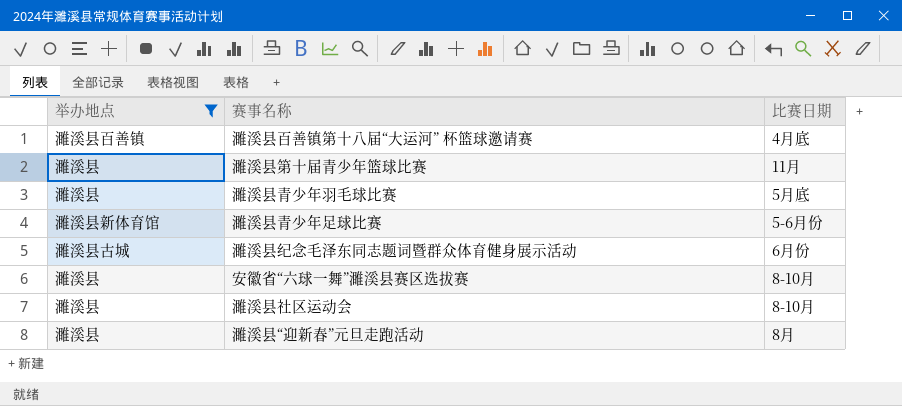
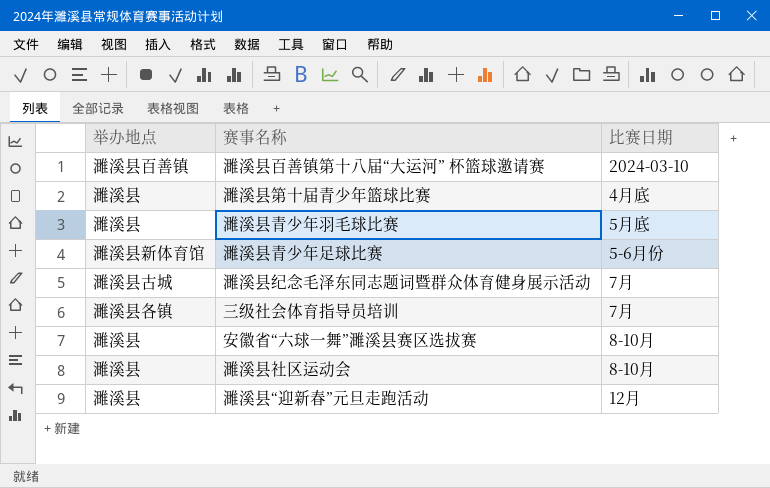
filter: 举办地点 != 濉溪县各镇 -> none
濉溪县百善镇第十八届“大运河” 杯篮球邀请赛 | 比赛日期: 4月底 -> 2024-03-10
濉溪县第十届青少年篮球比赛 | 比赛日期: 11月 -> 4月底
濉溪县纪念毛泽东同志题词暨群众体育健身展示活动 | 比赛日期: 6月份 -> 7月
濉溪县“迎新春”元旦走跑活动 | 比赛日期: 8月 -> 12月

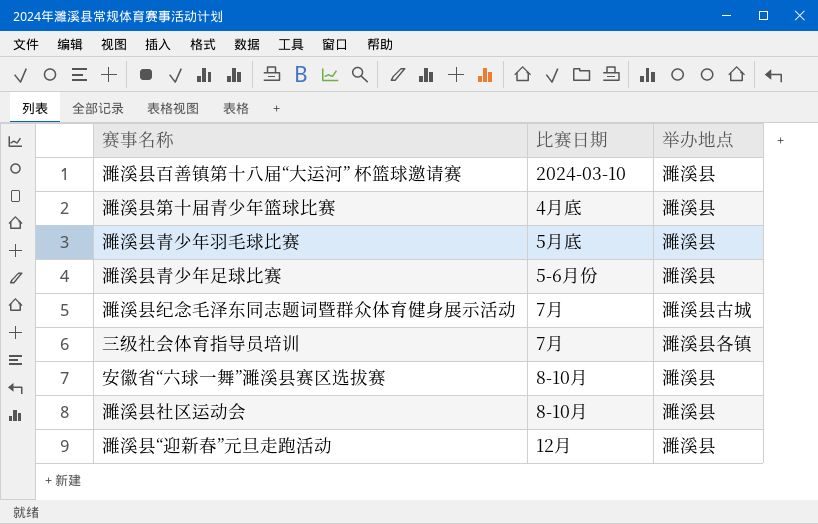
column 举办地点 | position: 1 -> 3
濉溪县百善镇第十八届“大运河” 杯篮球邀请赛 | 举办地点: 濉溪县百善镇 -> 濉溪县
濉溪县青少年足球比赛 | 举办地点: 濉溪县新体育馆 -> 濉溪县

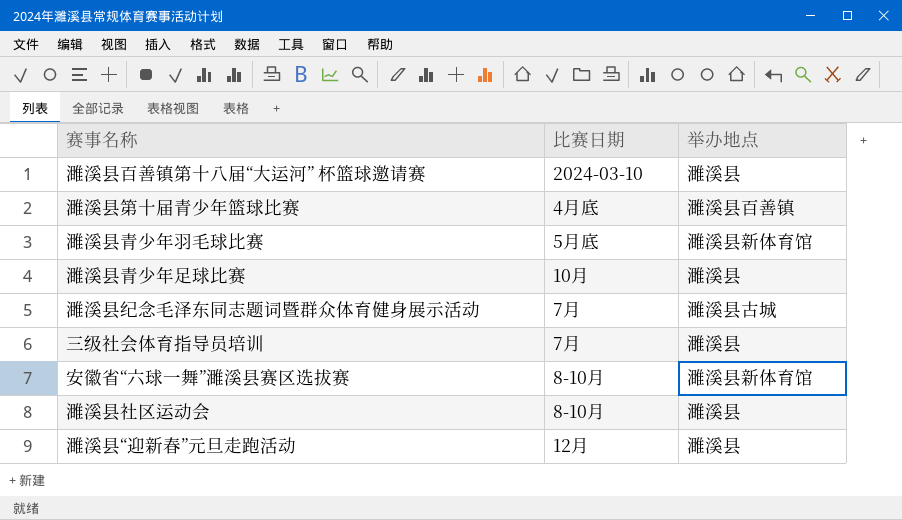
濉溪县第十届青少年篮球比赛 | 举办地点: 濉溪县 -> 濉溪县百善镇
濉溪县青少年羽毛球比赛 | 举办地点: 濉溪县 -> 濉溪县新体育馆
濉溪县青少年足球比赛 | 比赛日期: 5-6月份 -> 10月
三级社会体育指导员培训 | 举办地点: 濉溪县各镇 -> 濉溪县
安徽省“六球一舞”濉溪县赛区选拔赛 | 举办地点: 濉溪县 -> 濉溪县新体育馆

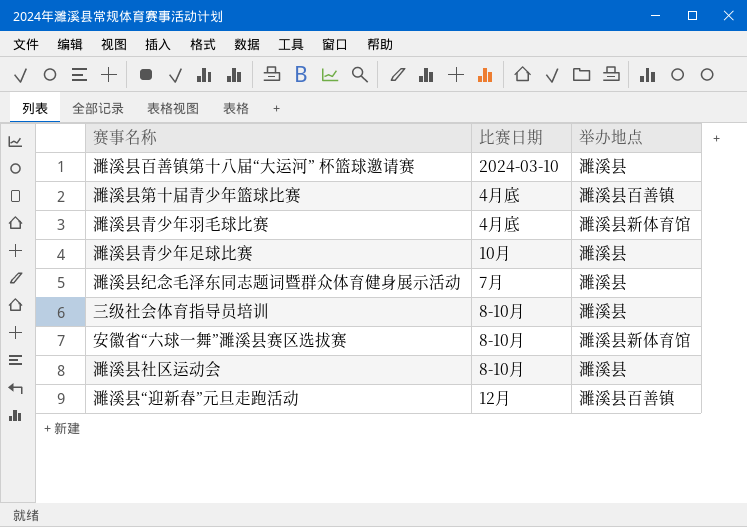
濉溪县青少年羽毛球比赛 | 比赛日期: 5月底 -> 4月底
濉溪县纪念毛泽东同志题词暨群众体育健身展示活动 | 举办地点: 濉溪县古城 -> 濉溪县
三级社会体育指导员培训 | 比赛日期: 7月 -> 8-10月
濉溪县“迎新春”元旦走跑活动 | 举办地点: 濉溪县 -> 濉溪县百善镇

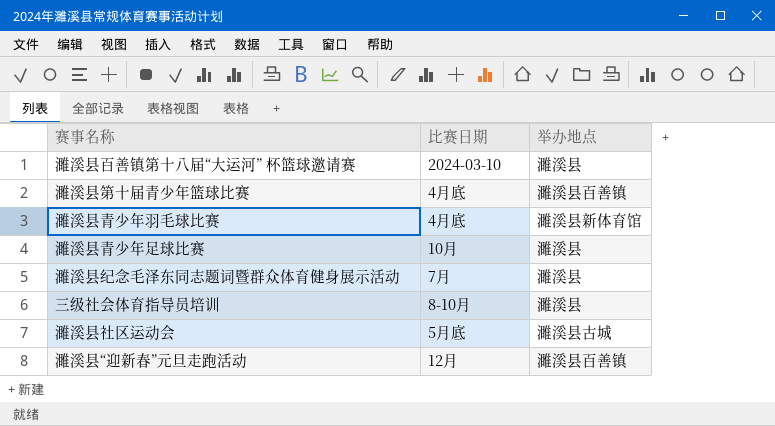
row 安徽省“六球一舞”濉溪县赛区选拔赛: 8-10月 | 濉溪县新体育馆 -> none
濉溪县社区运动会 | 比赛日期: 8-10月 -> 5月底
濉溪县社区运动会 | 举办地点: 濉溪县 -> 濉溪县古城

